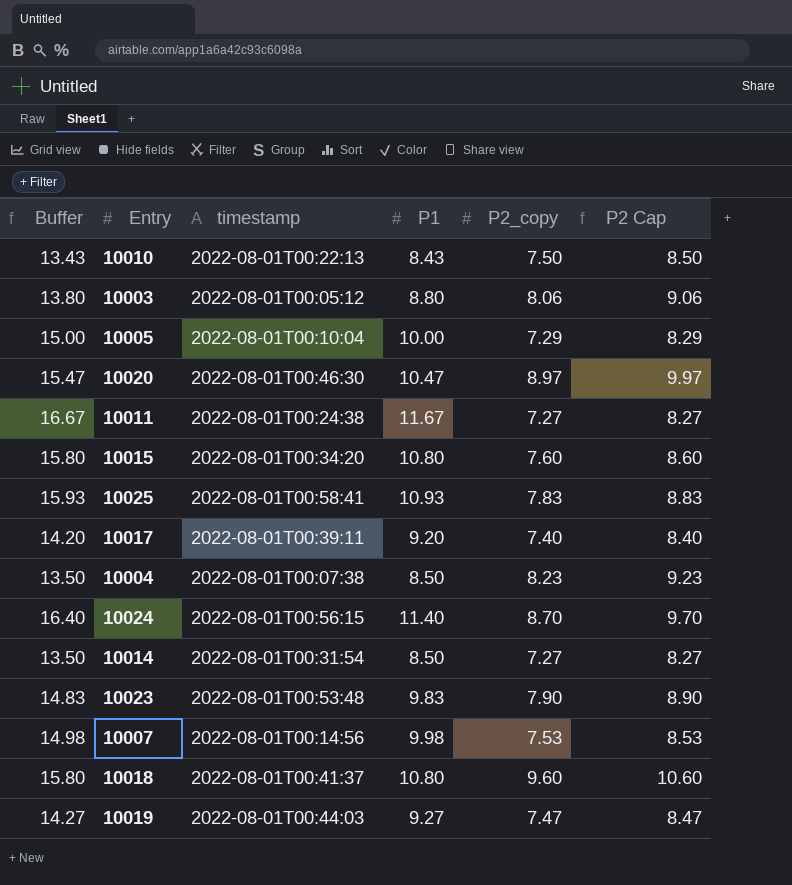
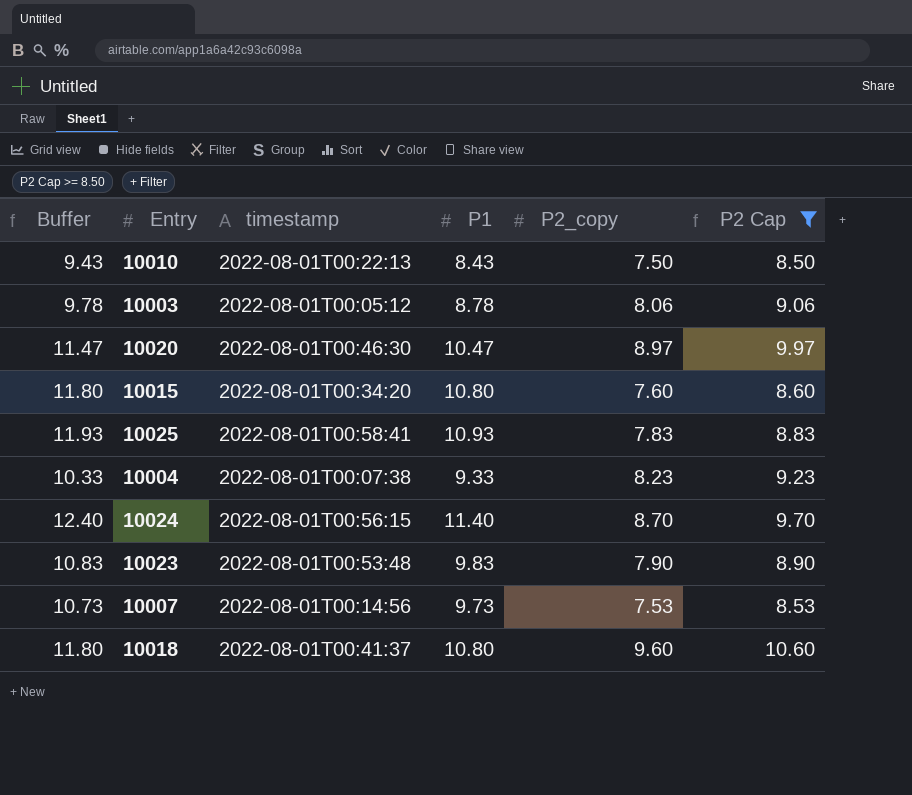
filter: none -> P2 Cap >= 8.50
column Buffer | formula: [P1] + 5 -> [P1] + 1
10003 | P1: 8.80 -> 8.78
10004 | P1: 8.50 -> 9.33
10007 | P1: 9.98 -> 9.73

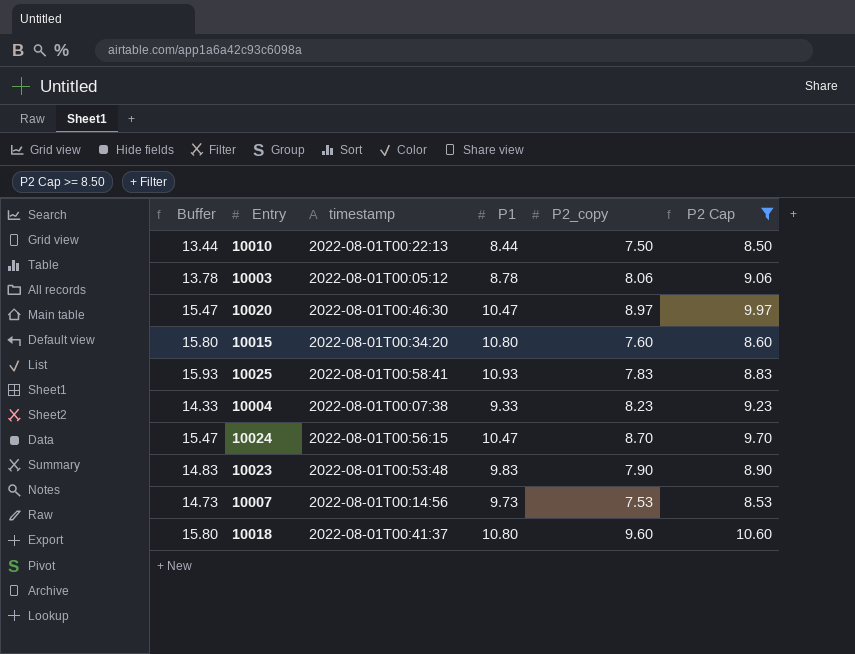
column Buffer | formula: [P1] + 1 -> [P1] + 5
10010 | P1: 8.43 -> 8.44
10024 | P1: 11.40 -> 10.47

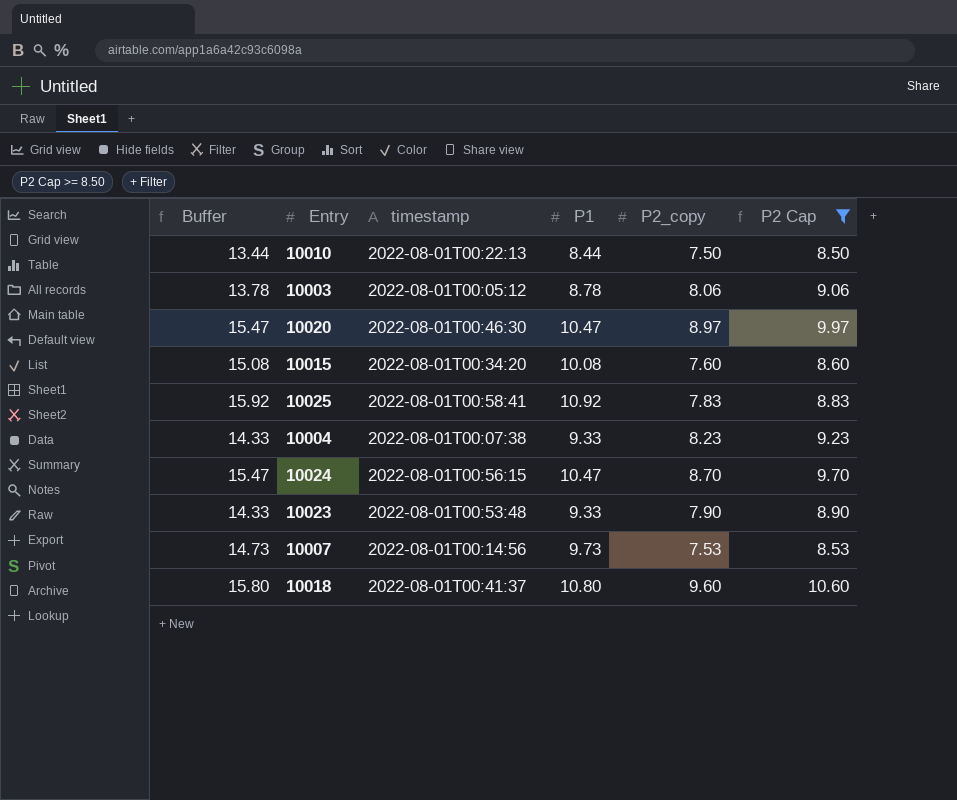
10015 | Buffer: 15.80 -> 15.08
10015 | P1: 10.80 -> 10.08
10025 | Buffer: 15.93 -> 15.92
10025 | P1: 10.93 -> 10.92
10023 | Buffer: 14.83 -> 14.33
10023 | P1: 9.83 -> 9.33

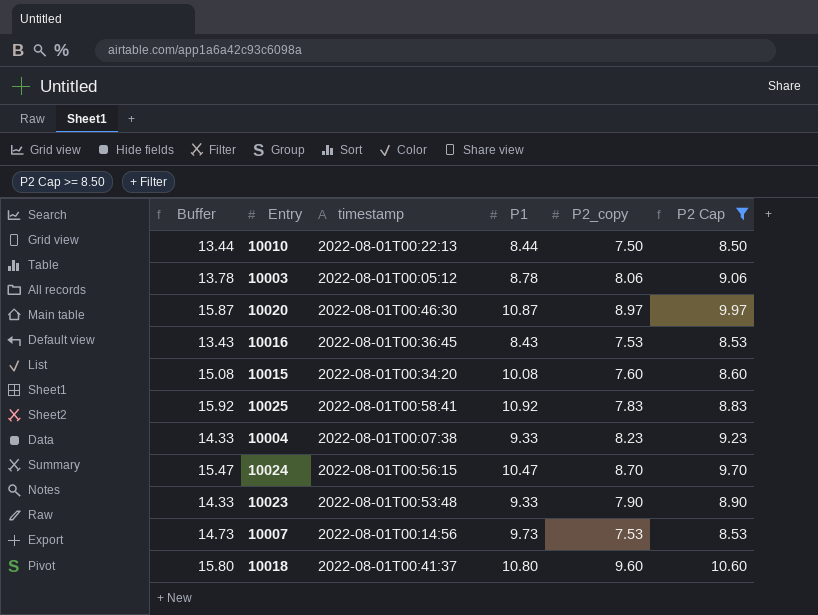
10020 | Buffer: 15.47 -> 15.87
10020 | P1: 10.47 -> 10.87
row 10016: none -> 13.43 | 2022-08-01T00:36:45 | 8.43 | 7.53 | 8.53

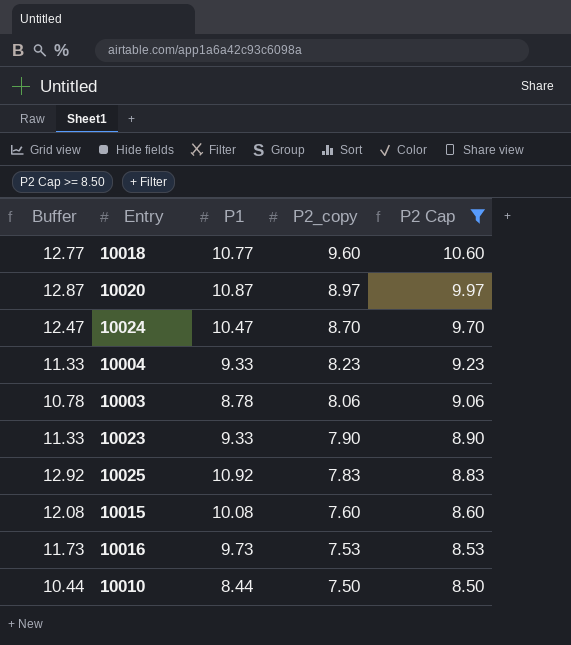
row order: none -> P2_copy descending
column timestamp | position: 3 -> none
column Buffer | formula: [P1] + 5 -> [P1] + 2
row 10007: 14.73 | 2022-08-01T00:14:56 | 9.73 | 7.53 | 8.53 -> none
10018 | P1: 10.80 -> 10.77
10016 | P1: 8.43 -> 9.73

